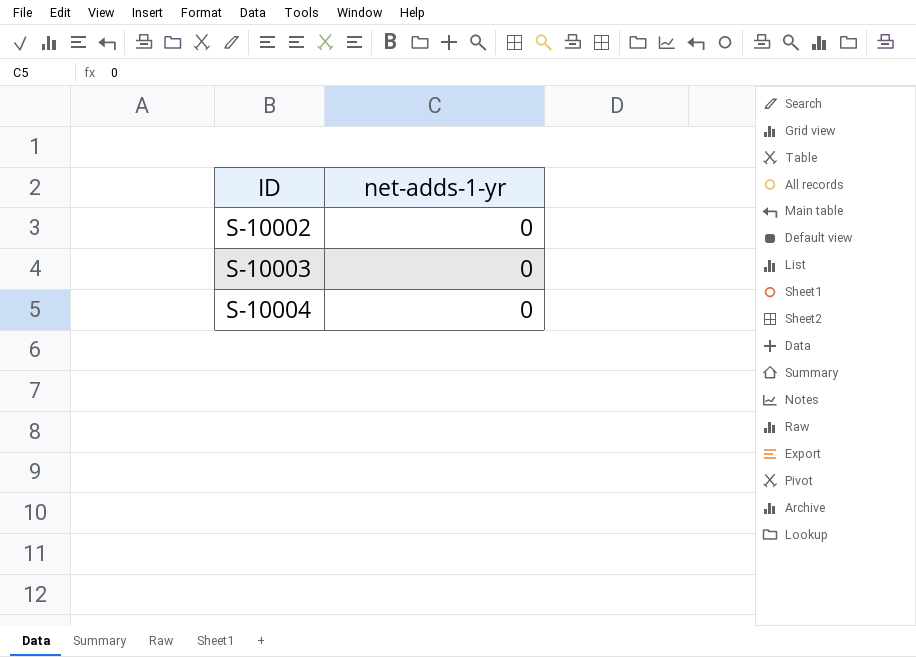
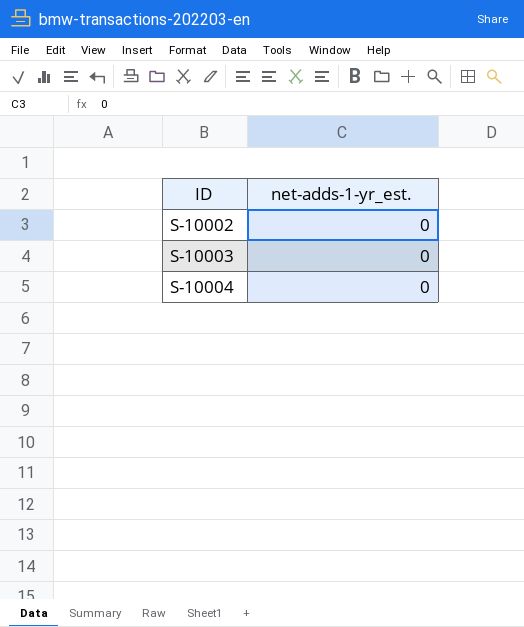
column name: net-adds-1-yr -> net-adds-1-yr_est.

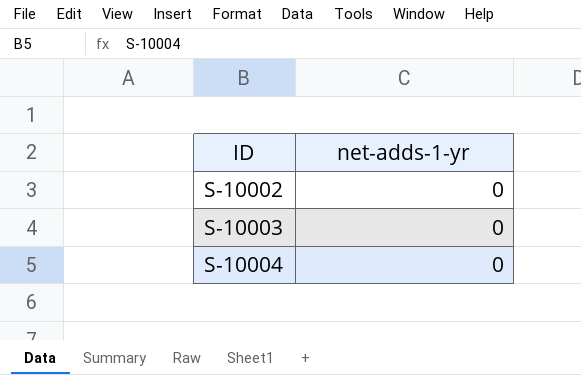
column name: net-adds-1-yr_est. -> net-adds-1-yr

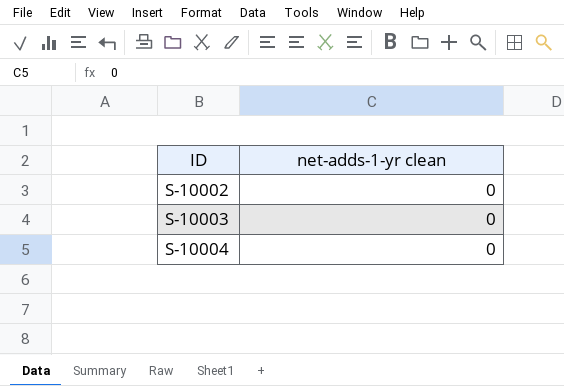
column name: net-adds-1-yr -> net-adds-1-yr clean

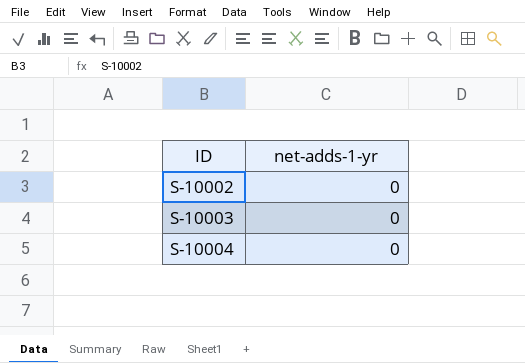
column name: net-adds-1-yr clean -> net-adds-1-yr

